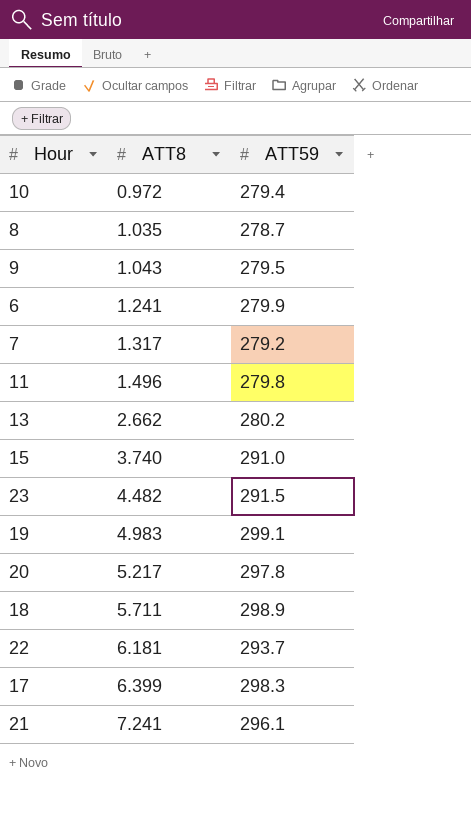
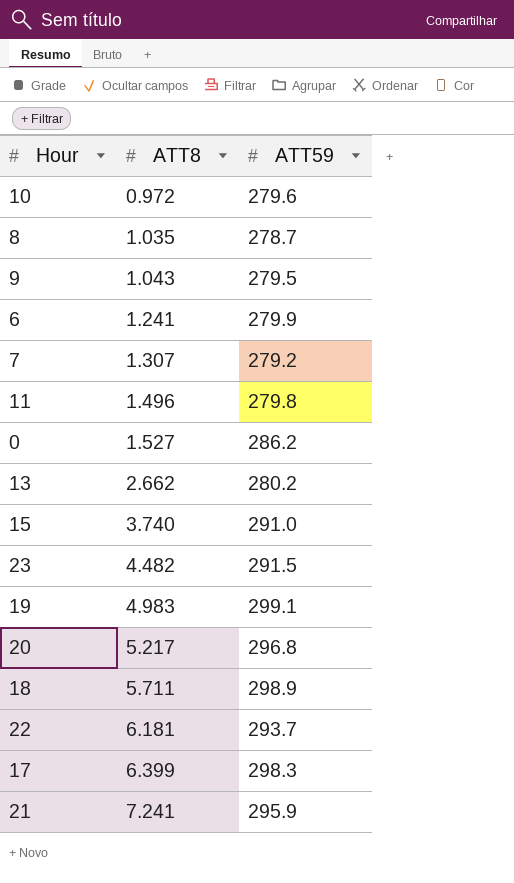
10 | ATT59: 279.4 -> 279.6
7 | ATT8: 1.317 -> 1.307
row 0: none -> 1.527 | 286.2
20 | ATT59: 297.8 -> 296.8
21 | ATT59: 296.1 -> 295.9

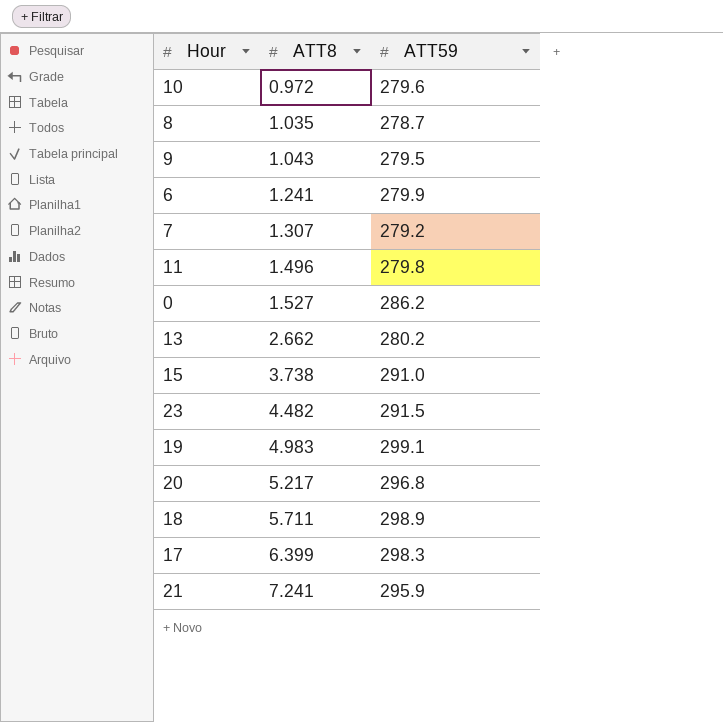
row 22: 6.181 | 293.7 -> none
15 | ATT8: 3.740 -> 3.738

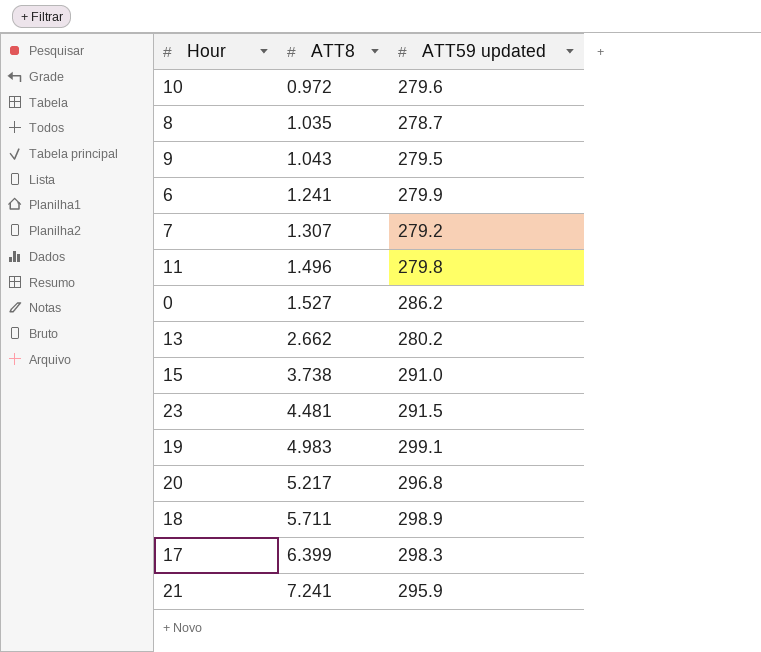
column name: ATT59 -> ATT59 updated
23 | ATT8: 4.482 -> 4.481

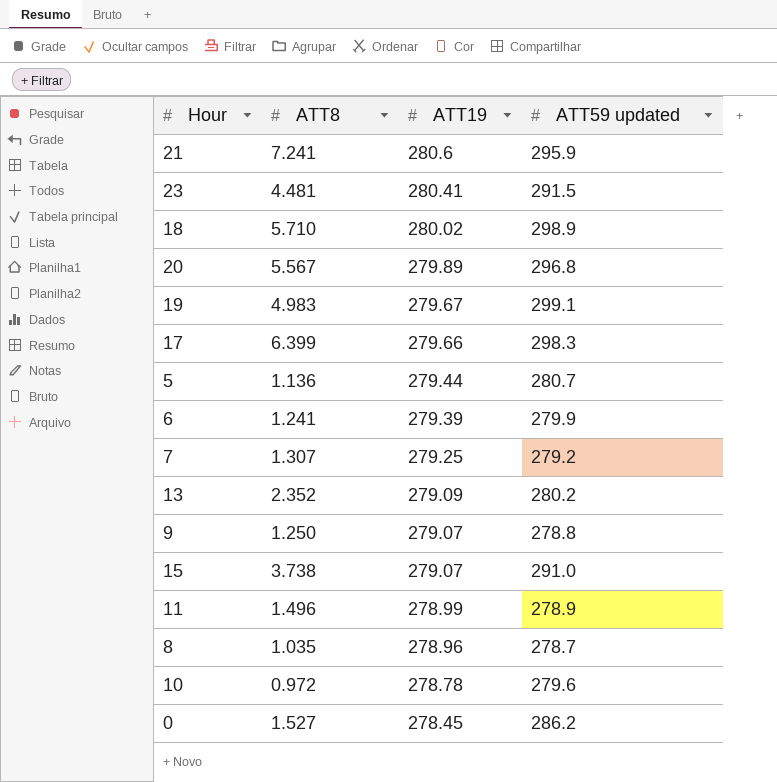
row order: ATT8 ascending -> ATT19 descending
column ATT19 | position: none -> 3
18 | ATT8: 5.711 -> 5.710
20 | ATT8: 5.217 -> 5.567
row 5: none -> 1.136 | 279.44 | 280.7
13 | ATT8: 2.662 -> 2.352
9 | ATT8: 1.043 -> 1.250
9 | ATT59 updated: 279.5 -> 278.8
11 | ATT59 updated: 279.8 -> 278.9

